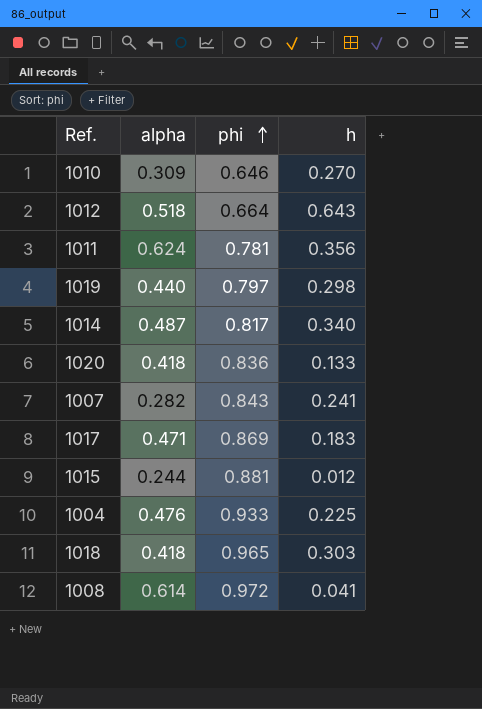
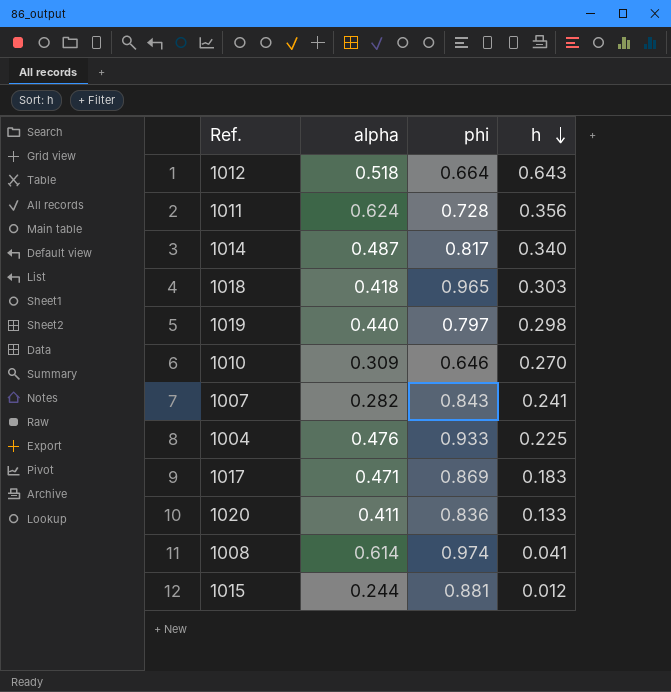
row order: phi ascending -> h descending
1011 | phi: 0.781 -> 0.728
1020 | alpha: 0.418 -> 0.411
1008 | phi: 0.972 -> 0.974

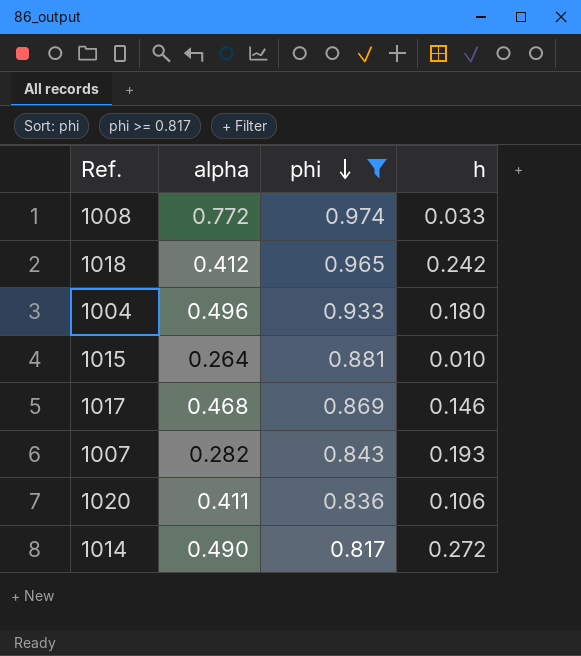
filter: none -> phi >= 0.817
row order: h descending -> phi descending
1008 | alpha: 0.614 -> 0.772
1008 | h: 0.041 -> 0.033
1018 | alpha: 0.418 -> 0.412
1018 | h: 0.303 -> 0.242
1004 | alpha: 0.476 -> 0.496
1004 | h: 0.225 -> 0.180
1015 | alpha: 0.244 -> 0.264
1015 | h: 0.012 -> 0.010
1017 | alpha: 0.471 -> 0.468
1017 | h: 0.183 -> 0.146
1007 | h: 0.241 -> 0.193
1020 | h: 0.133 -> 0.106
1014 | alpha: 0.487 -> 0.490
1014 | h: 0.340 -> 0.272

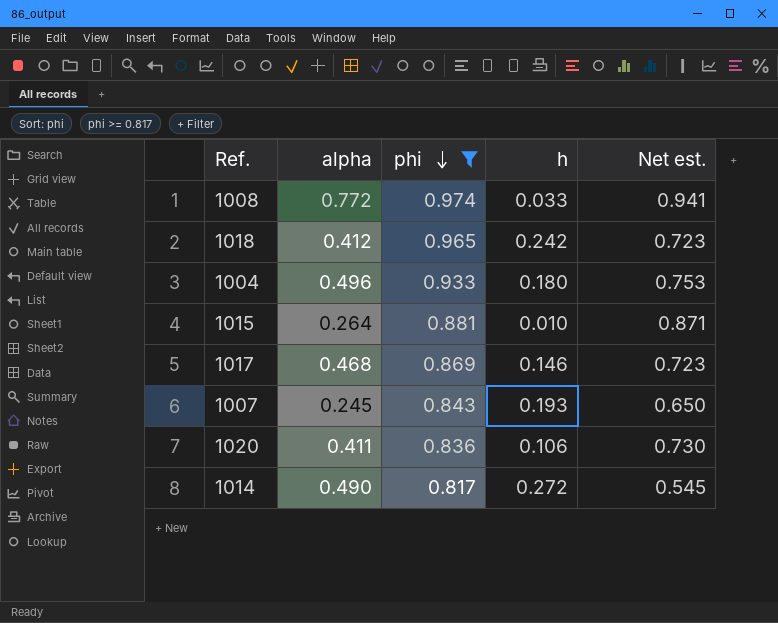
column Net est. | formula: none -> [phi] - [h]
1007 | alpha: 0.282 -> 0.245

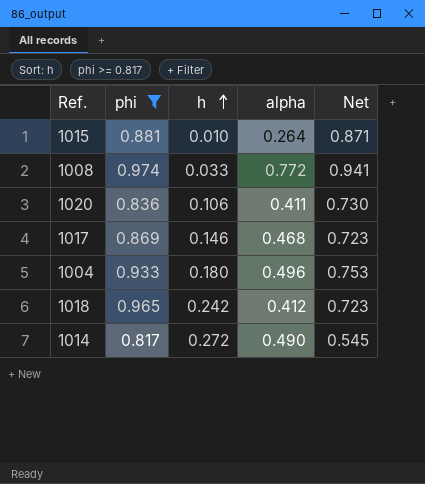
row order: phi descending -> h ascending
column alpha | position: 2 -> 4
column name: Net est. -> Net
row 1007: 0.245 | 0.843 | 0.193 | 0.650 -> none

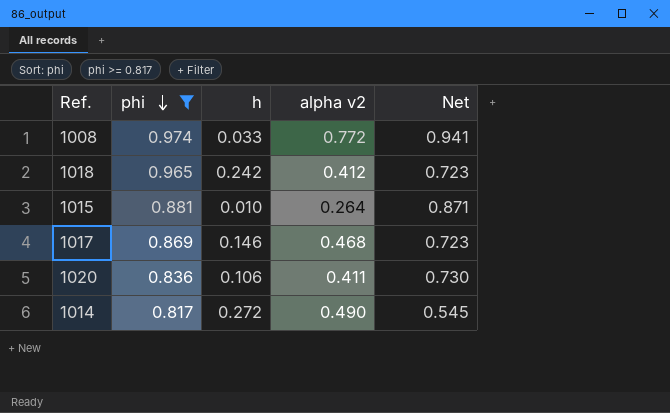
row order: h ascending -> phi descending
column name: alpha -> alpha v2
row 1004: 0.933 | 0.180 | 0.496 | 0.753 -> none

